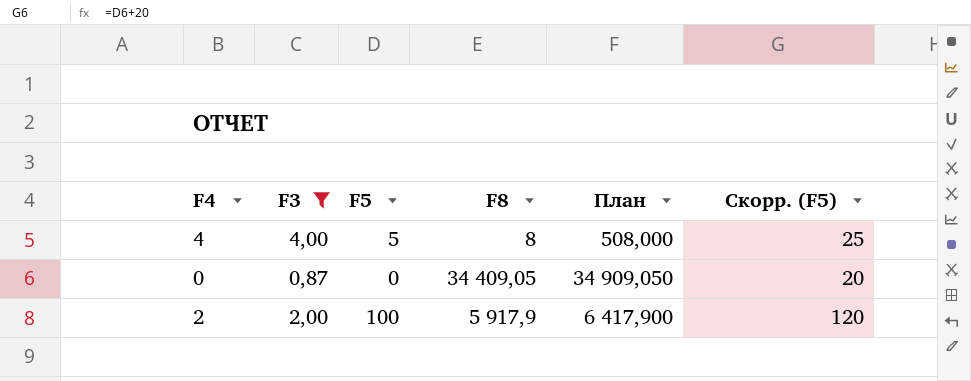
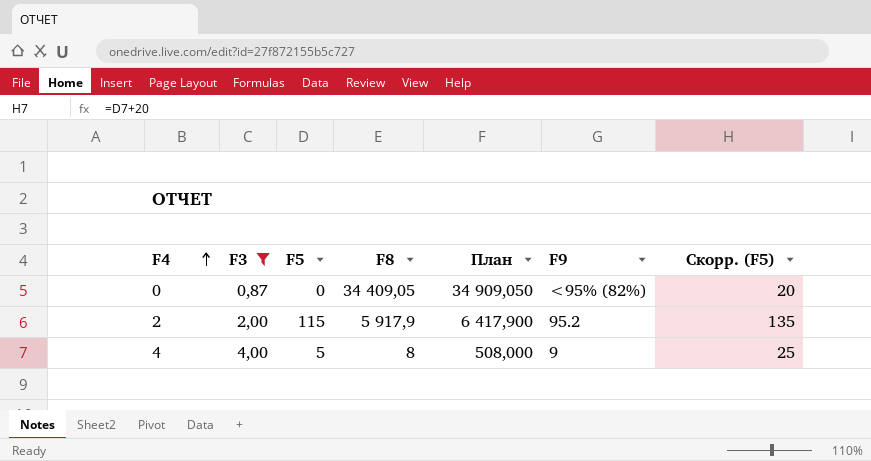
row order: none -> F4 ascending
column F9 | position: none -> 6
2 | F5: 100 -> 115
2 | Скорр. (F5): 120 -> 135

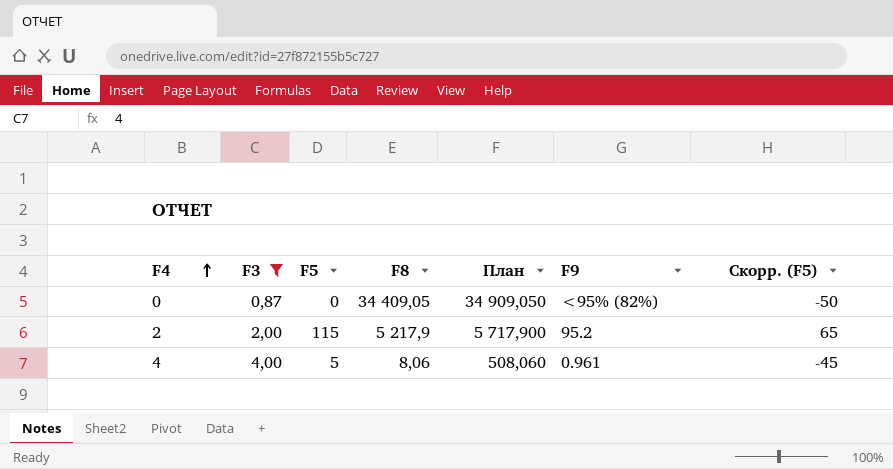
column Скорр. (F5) | formula: [F5] + 20 -> [F5] - 50
2 | F8: 5 917,9 -> 5 217,9
2 | План: 6 417,900 -> 5 717,900
4 | F8: 8 -> 8,06
4 | План: 508,000 -> 508,060
4 | F9: 9 -> 0.961

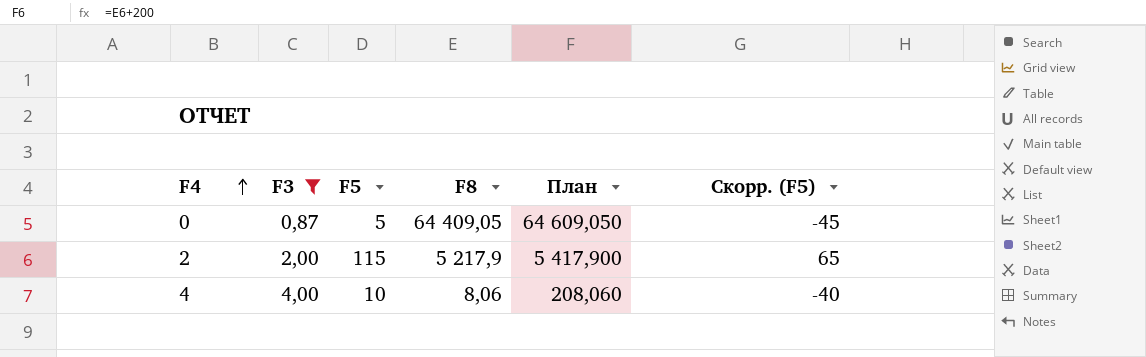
column F9 | position: 6 -> none
column План | formula: [F8] + 500 -> [F8] + 200
0 | F5: 0 -> 5
0 | F8: 34 409,05 -> 64 409,05
0 | Скорр. (F5): -50 -> -45
4 | F5: 5 -> 10
4 | Скорр. (F5): -45 -> -40

